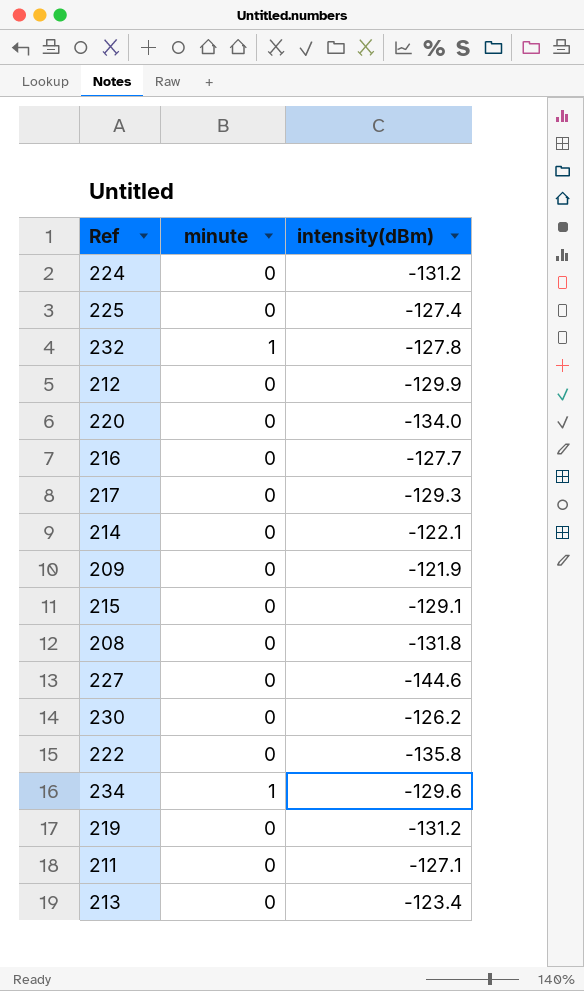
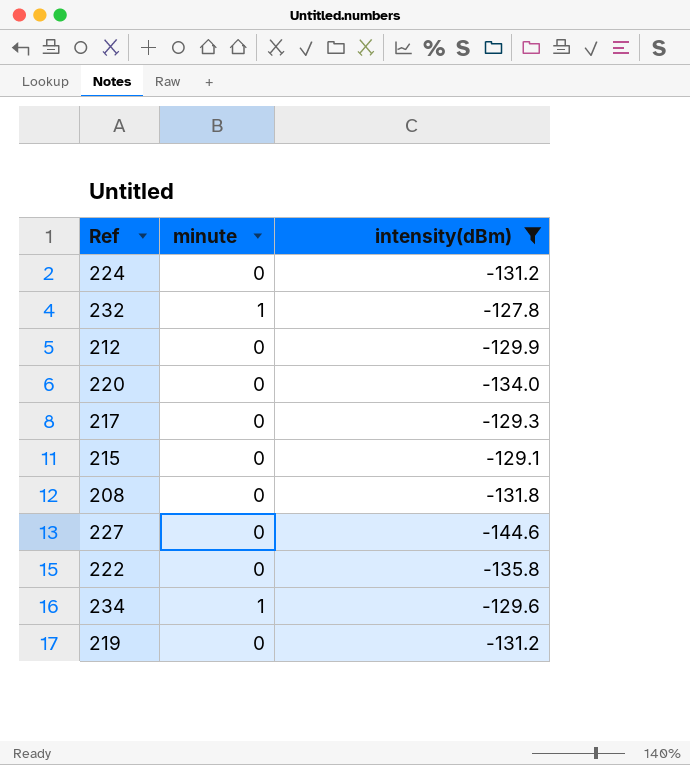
filter: none -> intensity(dBm) <= -127.8

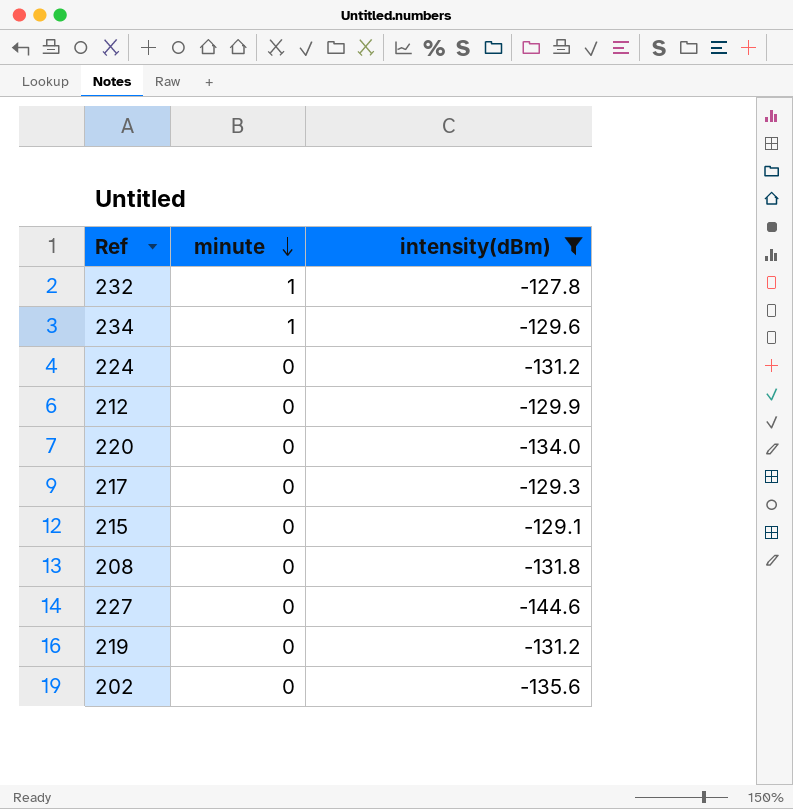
row order: none -> minute descending
row 222: 0 | -135.8 -> none
row 202: none -> 0 | -135.6

